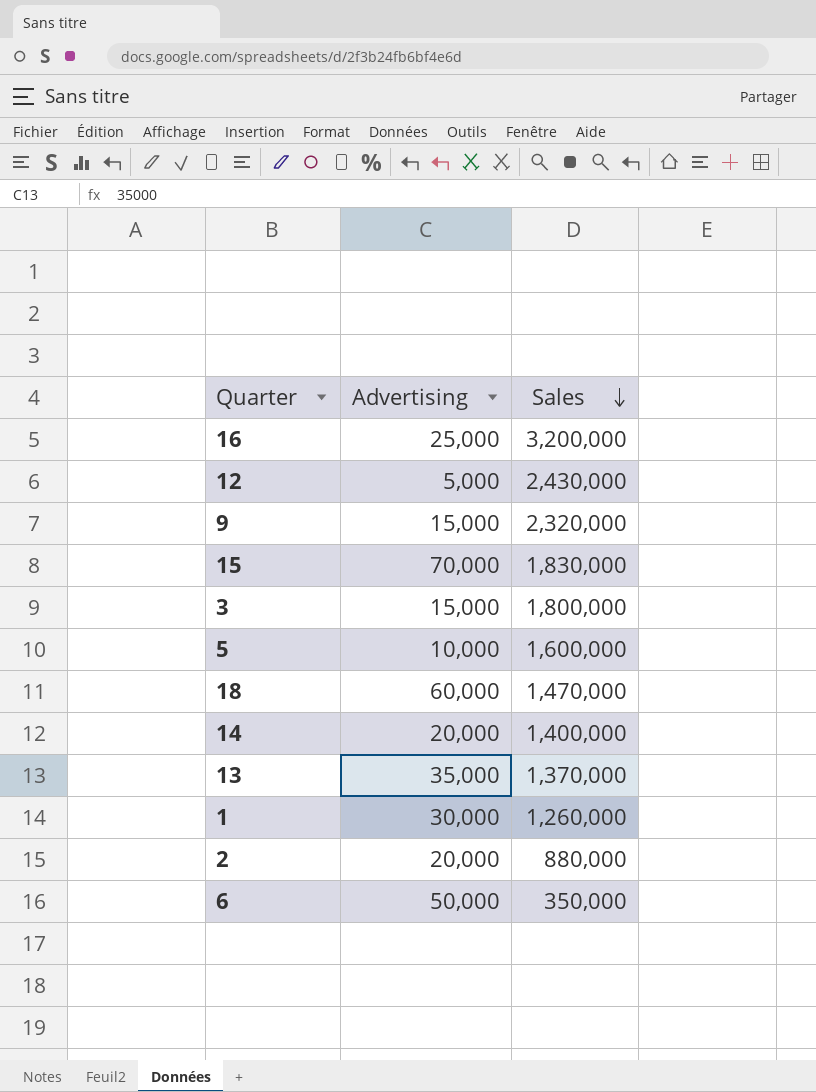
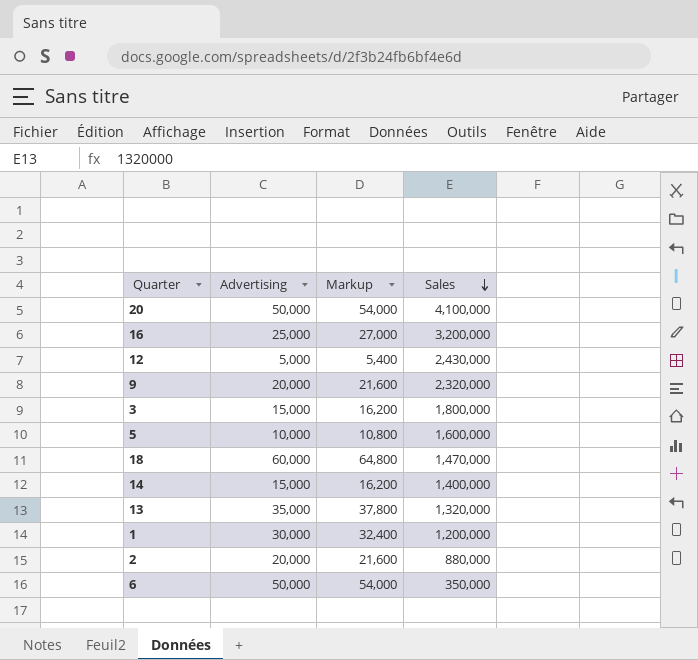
column Markup | formula: none -> [Advertising] * 1.08
row 15: 70,000 | 1,830,000 -> none
row 20: none -> 50,000 | 54,000 | 4,100,000
9 | Advertising: 15,000 -> 20,000
14 | Advertising: 20,000 -> 15,000
13 | Sales: 1,370,000 -> 1,320,000
1 | Sales: 1,260,000 -> 1,200,000

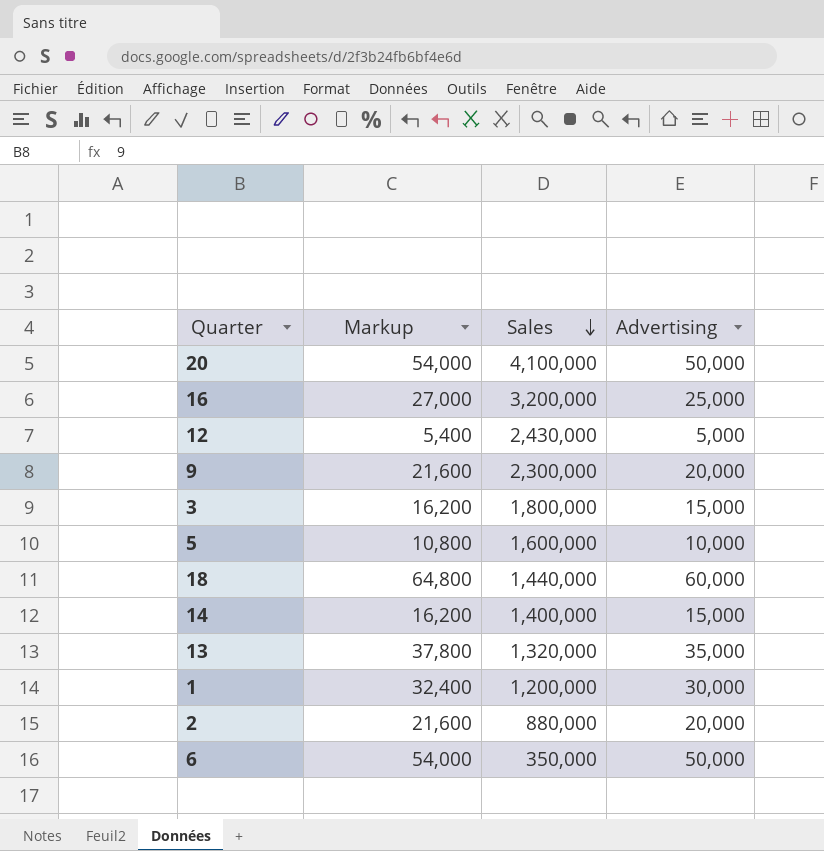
column Advertising | position: 2 -> 4
9 | Sales: 2,320,000 -> 2,300,000
18 | Sales: 1,470,000 -> 1,440,000

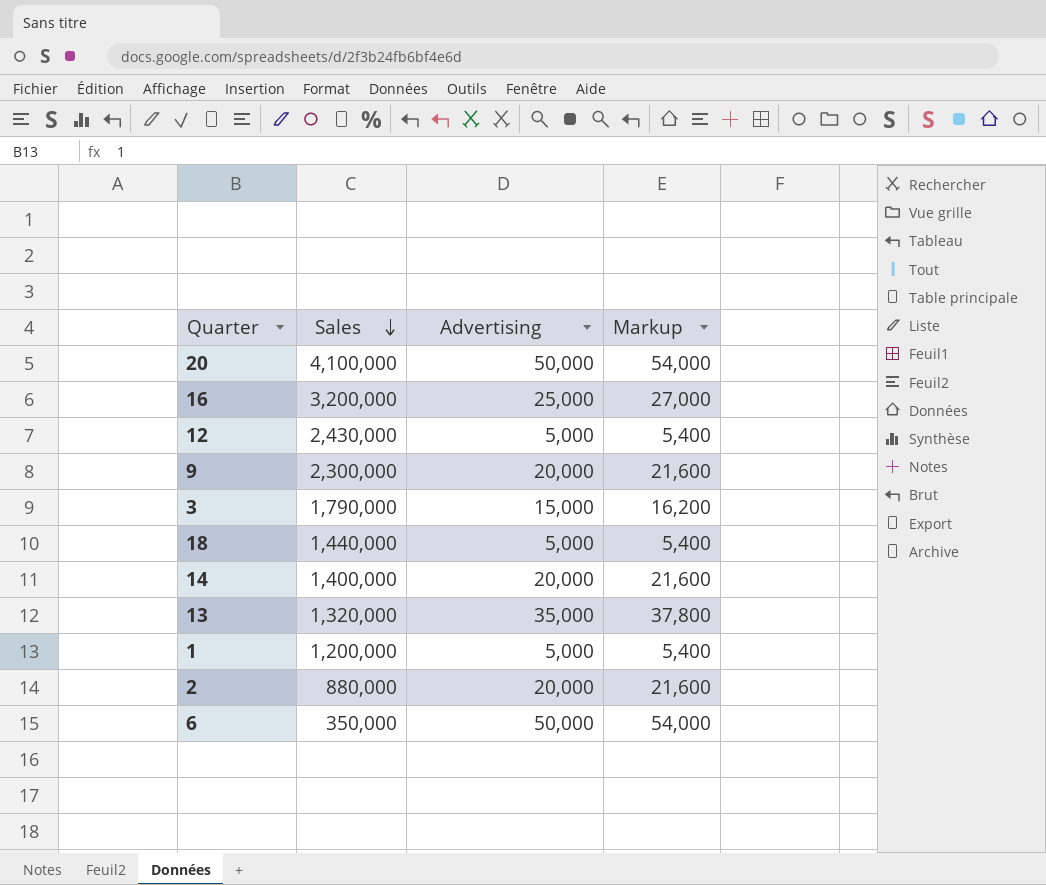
column Markup | position: 2 -> 4
row 5: 10,800 | 1,600,000 | 10,000 -> none
3 | Sales: 1,800,000 -> 1,790,000
18 | Advertising: 60,000 -> 5,000
18 | Markup: 64,800 -> 5,400
14 | Advertising: 15,000 -> 20,000
14 | Markup: 16,200 -> 21,600
1 | Advertising: 30,000 -> 5,000
1 | Markup: 32,400 -> 5,400

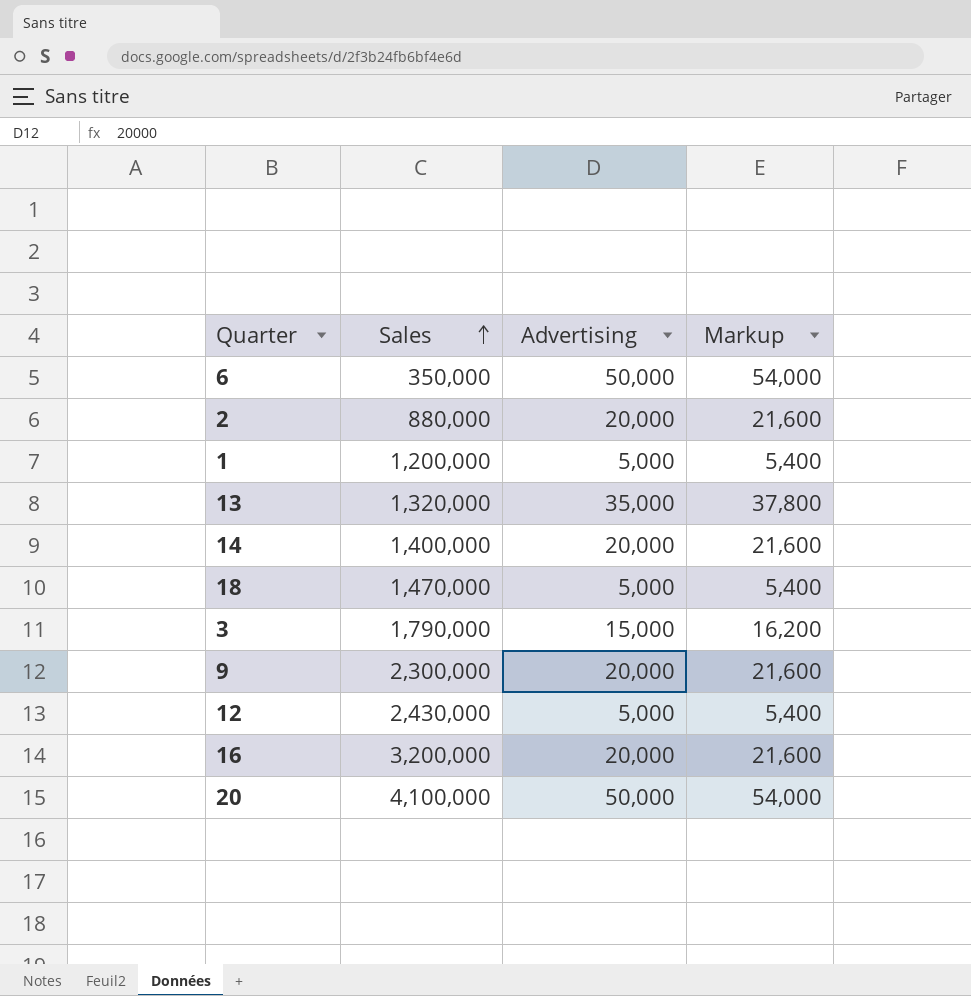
row order: Sales descending -> Sales ascending
18 | Sales: 1,440,000 -> 1,470,000
16 | Advertising: 25,000 -> 20,000
16 | Markup: 27,000 -> 21,600

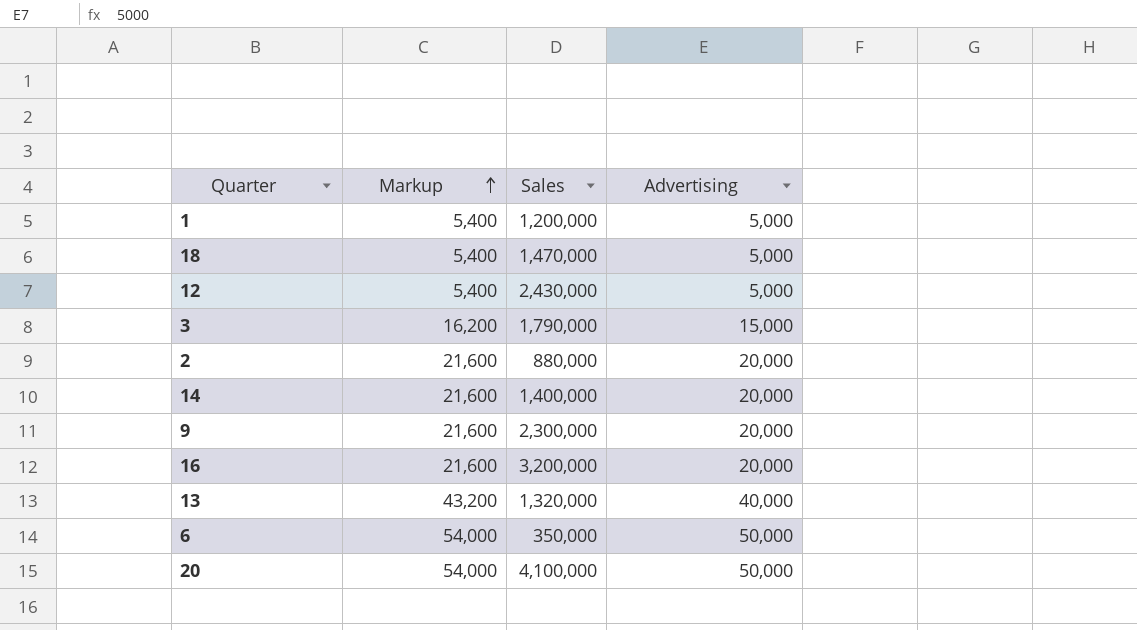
row order: Sales ascending -> Markup ascending
column Markup | position: 4 -> 2
13 | Markup: 37,800 -> 43,200
13 | Advertising: 35,000 -> 40,000

